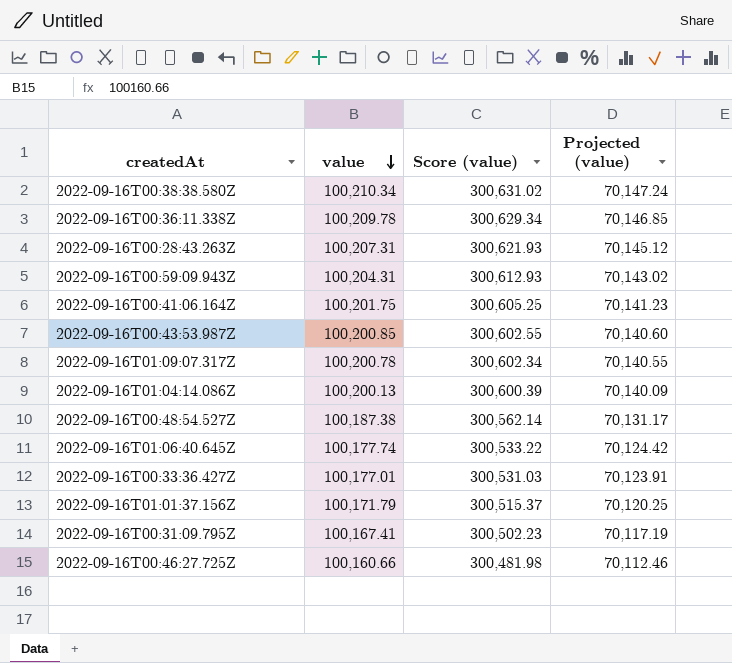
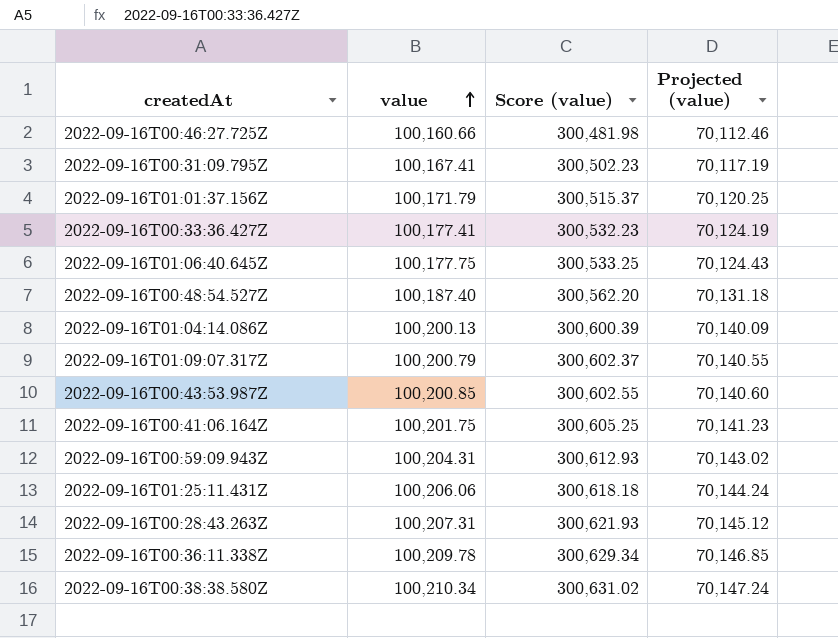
row order: value descending -> value ascending
2022-09-16T00:33:36.427Z | value: 100,177.01 -> 100,177.41
2022-09-16T00:33:36.427Z | Score (value): 300,531.03 -> 300,532.23
2022-09-16T00:33:36.427Z | Projected (value): 70,123.91 -> 70,124.19
2022-09-16T01:06:40.645Z | value: 100,177.74 -> 100,177.75
2022-09-16T01:06:40.645Z | Score (value): 300,533.22 -> 300,533.25
2022-09-16T01:06:40.645Z | Projected (value): 70,124.42 -> 70,124.43
2022-09-16T00:48:54.527Z | value: 100,187.38 -> 100,187.40
2022-09-16T00:48:54.527Z | Score (value): 300,562.14 -> 300,562.20
2022-09-16T00:48:54.527Z | Projected (value): 70,131.17 -> 70,131.18
2022-09-16T01:09:07.317Z | value: 100,200.78 -> 100,200.79
2022-09-16T01:09:07.317Z | Score (value): 300,602.34 -> 300,602.37
row 2022-09-16T01:25:11.431Z: none -> 100,206.06 | 300,618.18 | 70,144.24

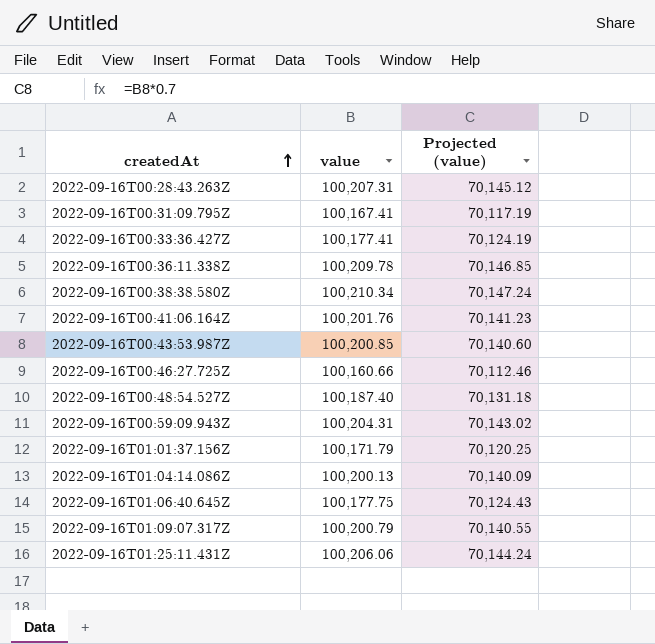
row order: value ascending -> createdAt ascending
column Score (value) | formula: [value] * 3 -> none
2022-09-16T00:41:06.164Z | value: 100,201.75 -> 100,201.76

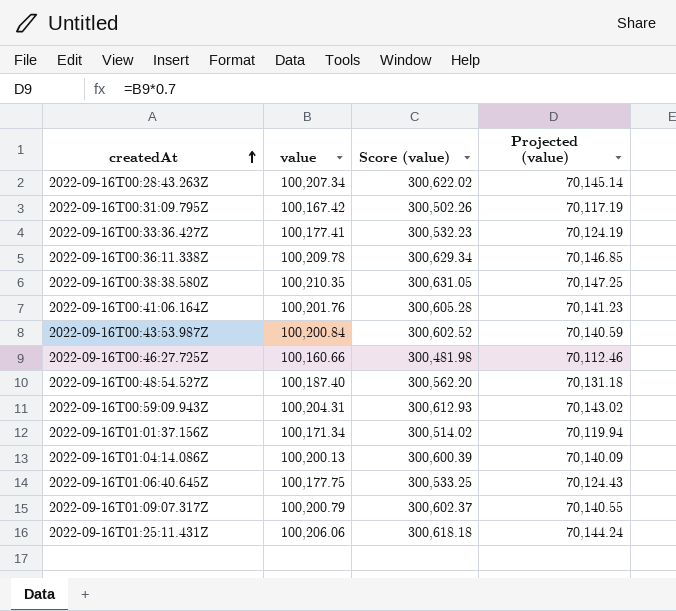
column Score (value) | formula: none -> [value] * 3
2022-09-16T00:28:43.263Z | value: 100,207.31 -> 100,207.34
2022-09-16T00:28:43.263Z | Projected (value): 70,145.12 -> 70,145.14
2022-09-16T00:31:09.795Z | value: 100,167.41 -> 100,167.42
2022-09-16T00:38:38.580Z | value: 100,210.34 -> 100,210.35
2022-09-16T00:38:38.580Z | Projected (value): 70,147.24 -> 70,147.25
2022-09-16T00:43:53.987Z | value: 100,200.85 -> 100,200.84
2022-09-16T00:43:53.987Z | Projected (value): 70,140.60 -> 70,140.59
2022-09-16T01:01:37.156Z | value: 100,171.79 -> 100,171.34
2022-09-16T01:01:37.156Z | Projected (value): 70,120.25 -> 70,119.94

